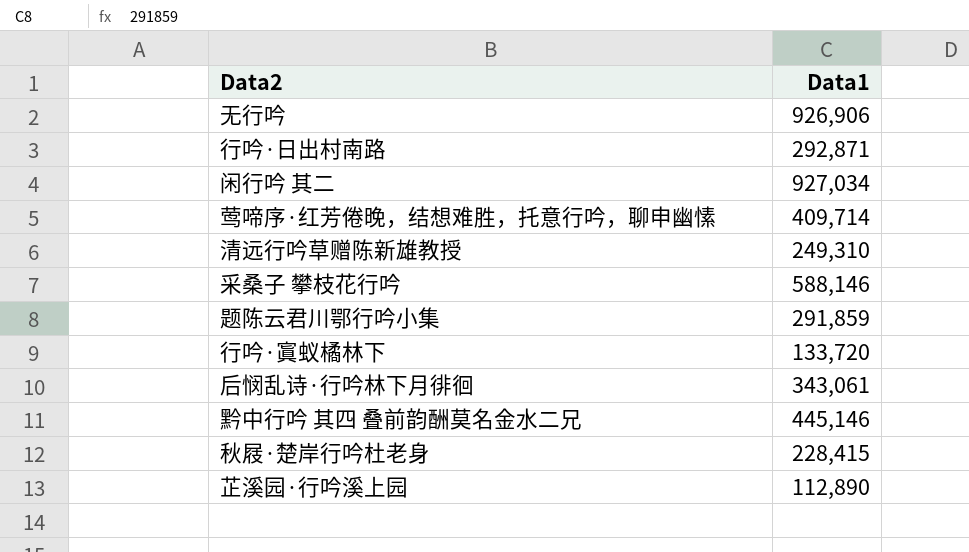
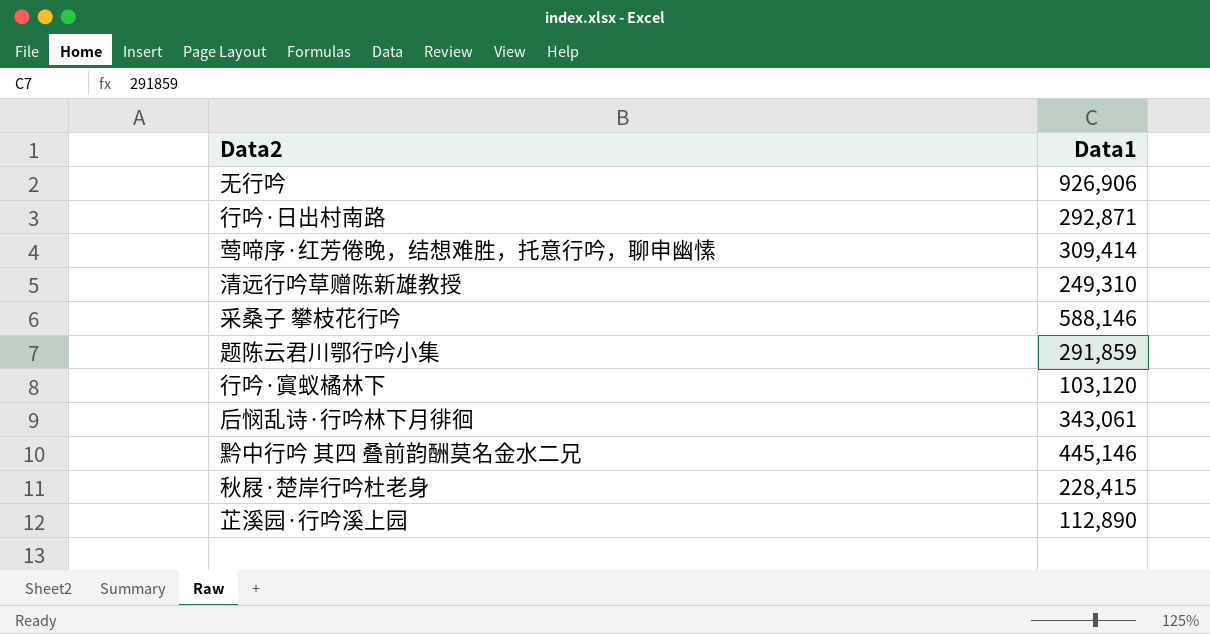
row 闲行吟 其二: 927,034 -> none
莺啼序·红芳倦晚，结想难胜，托意行吟，聊申幽愫 | Data1: 409,714 -> 309,414
行吟·寘蚁橘林下 | Data1: 133,720 -> 103,120

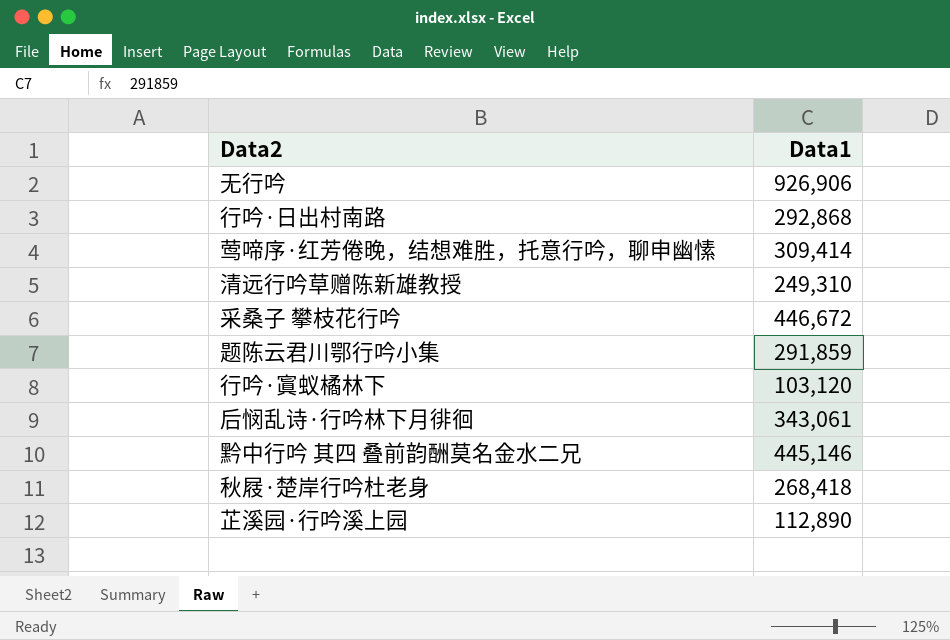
行吟·日出村南路 | Data1: 292,871 -> 292,868
采桑子 攀枝花行吟 | Data1: 588,146 -> 446,672
秋屐·楚岸行吟杜老身 | Data1: 228,415 -> 268,418

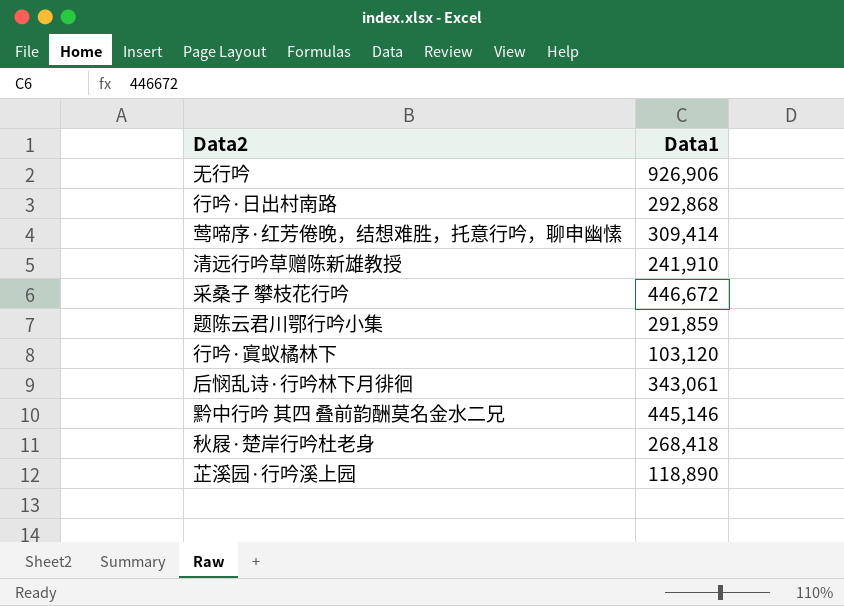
清远行吟草赠陈新雄教授 | Data1: 249,310 -> 241,910
芷溪园·行吟溪上园 | Data1: 112,890 -> 118,890

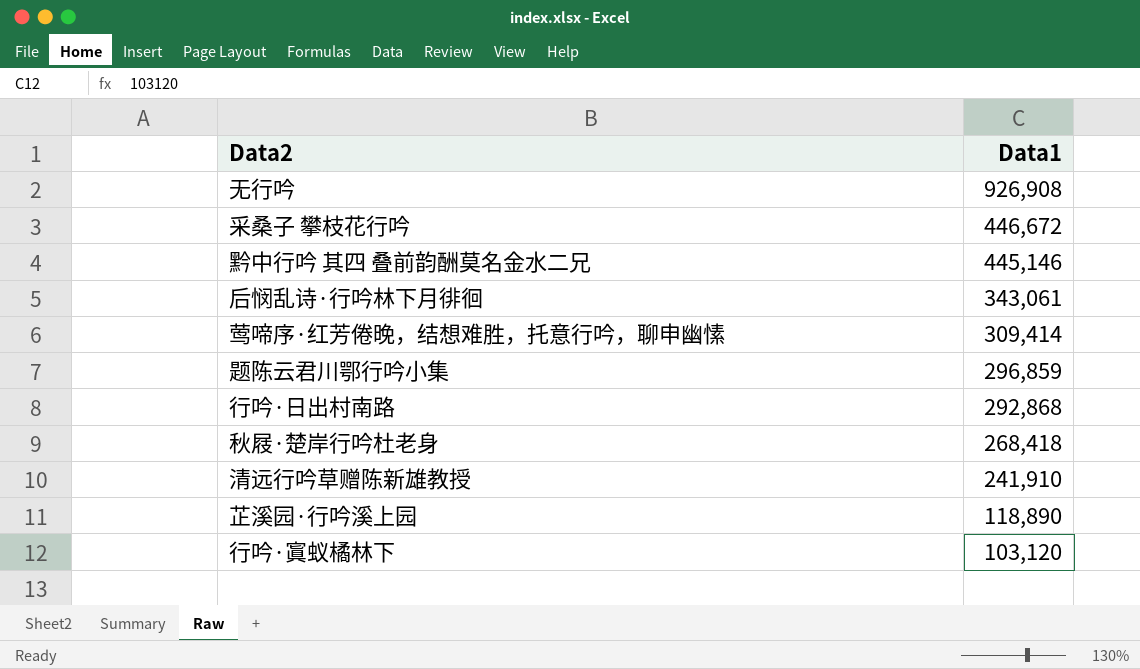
row order: none -> Data1 descending
无行吟 | Data1: 926,906 -> 926,908
题陈云君川鄂行吟小集 | Data1: 291,859 -> 296,859

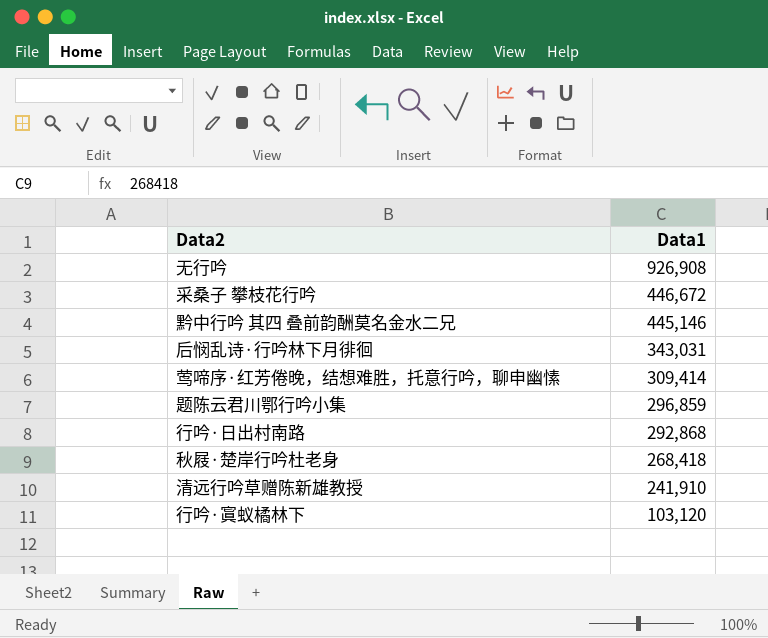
row 芷溪园·行吟溪上园: 118,890 -> none
后悯乱诗·行吟林下月徘徊 | Data1: 343,061 -> 343,031

